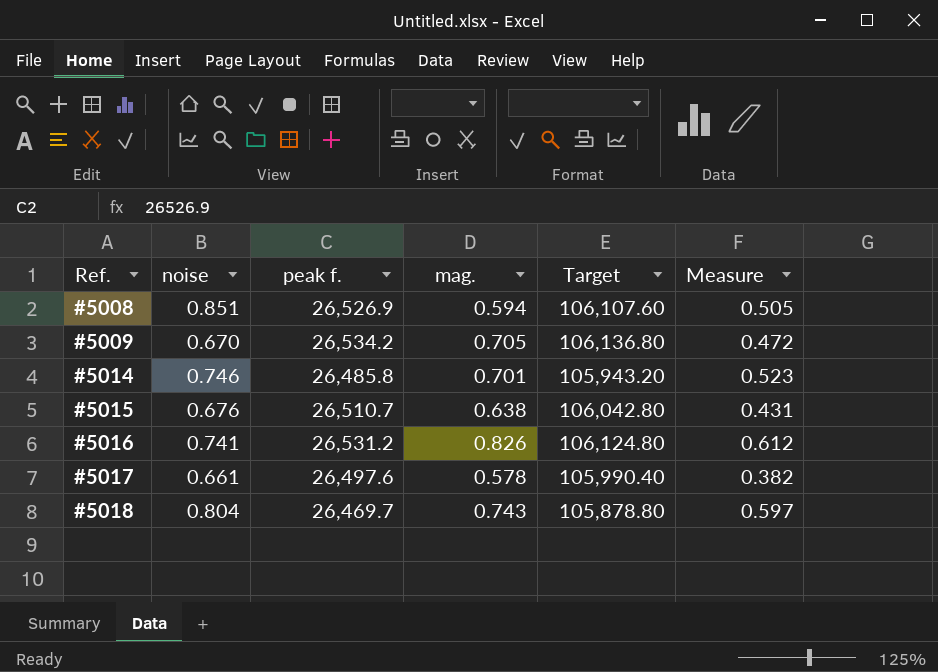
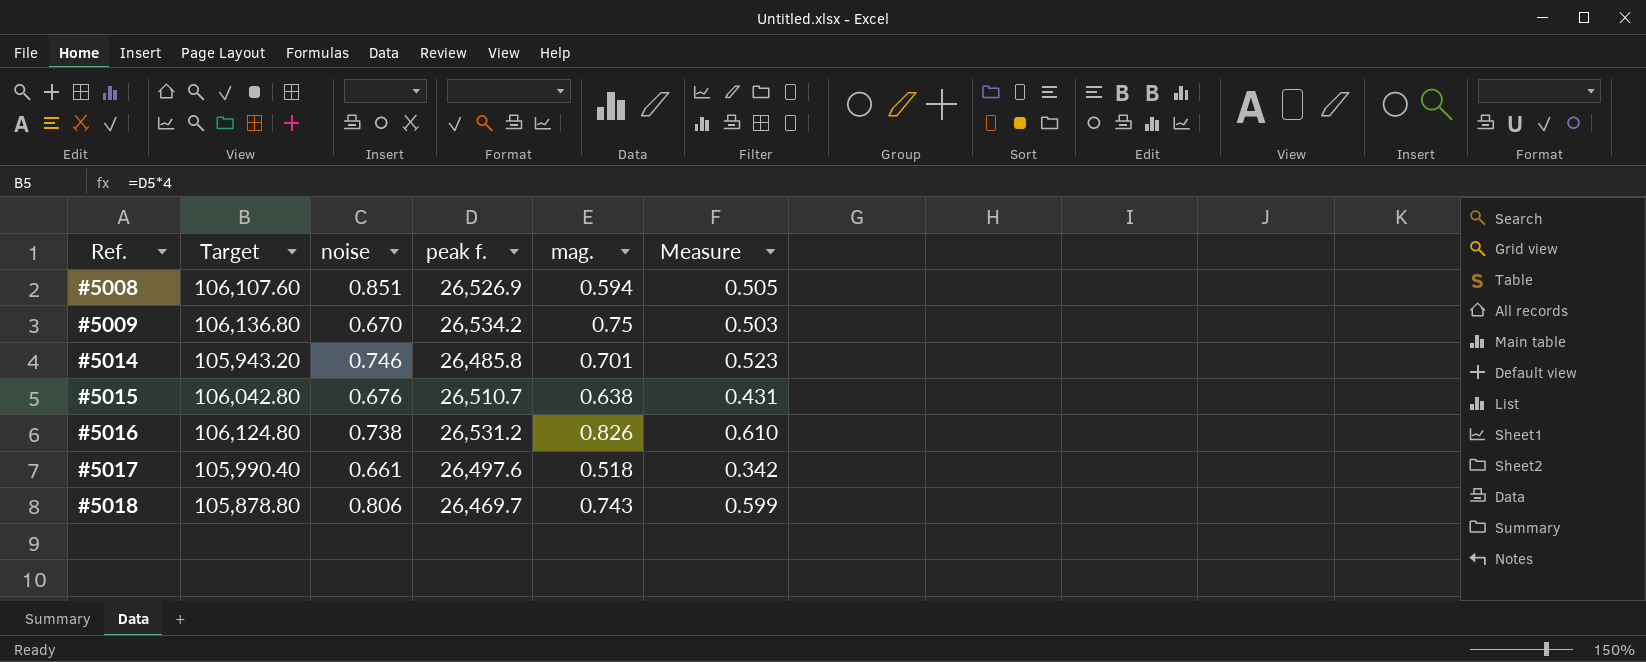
column Target | position: 5 -> 2
#5009 | mag.: 0.705 -> 0.75
#5009 | Measure: 0.472 -> 0.503
#5016 | noise: 0.741 -> 0.738
#5016 | Measure: 0.612 -> 0.610
#5017 | mag.: 0.578 -> 0.518
#5017 | Measure: 0.382 -> 0.342
#5018 | noise: 0.804 -> 0.806
#5018 | Measure: 0.597 -> 0.599

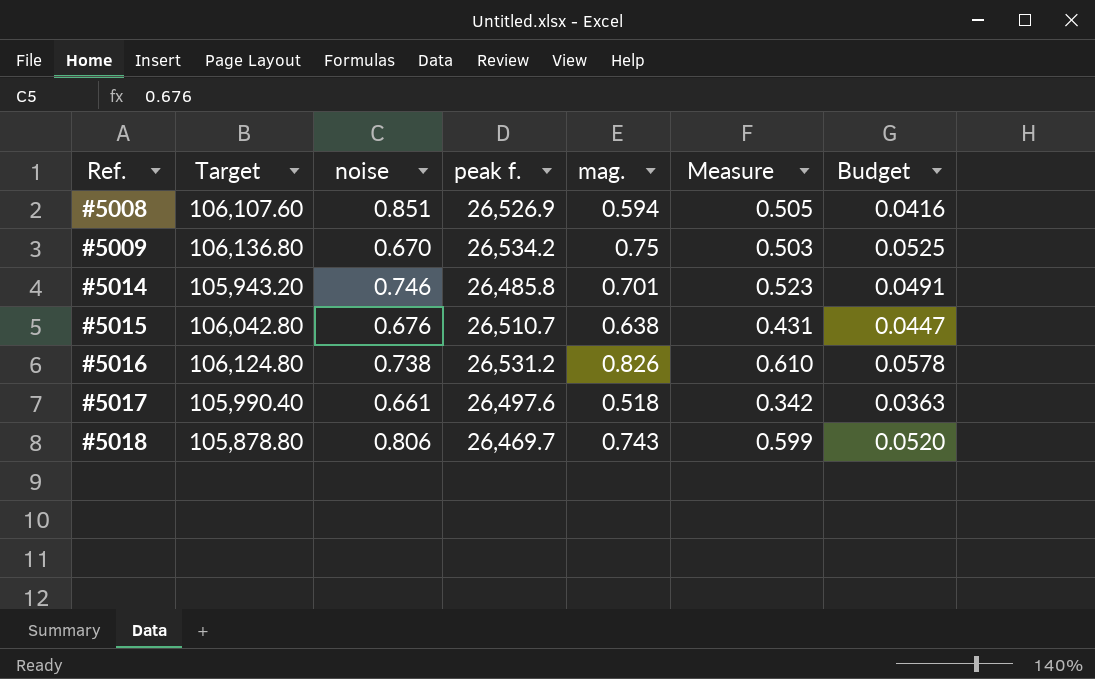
column Budget | formula: none -> [mag.] * 0.07

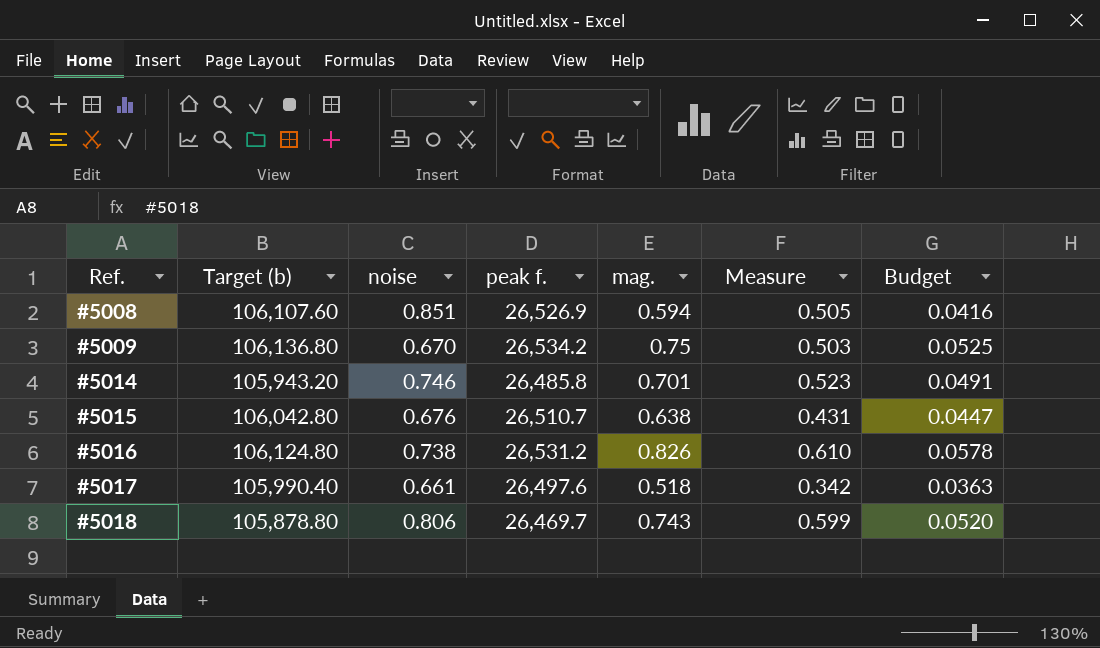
column name: Target -> Target (b)

